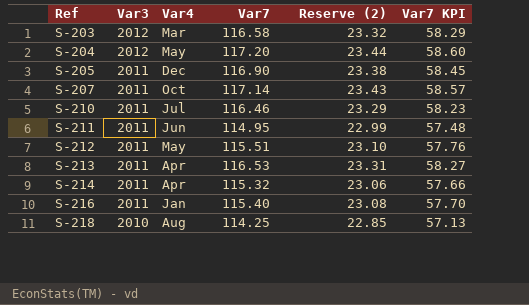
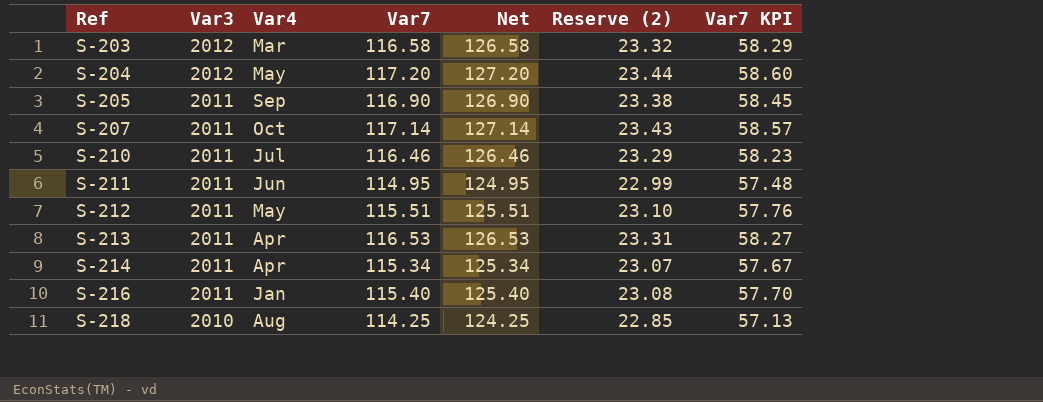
column Net | formula: none -> [Var7] + 10
S-205 | Var4: Dec -> Sep
S-214 | Var7: 115.32 -> 115.34
S-214 | Reserve (2): 23.06 -> 23.07
S-214 | Var7 KPI: 57.66 -> 57.67

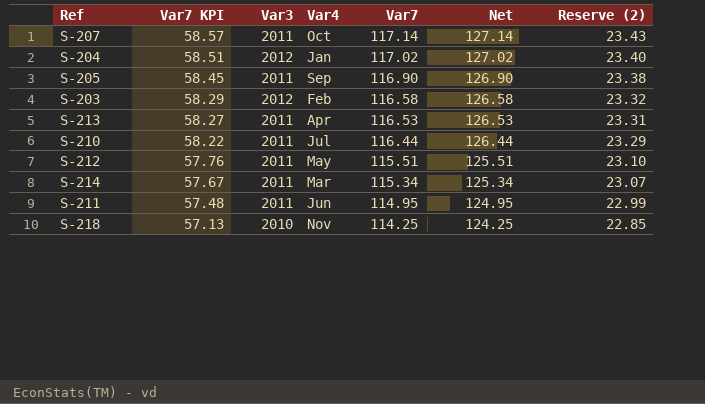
row order: Ref ascending -> Var7 KPI descending
column Var7 KPI | position: 7 -> 2
row S-216: 2011 | Jan | 115.40 | 125.40 | 23.08 | 57.70 -> none
S-204 | Var7 KPI: 58.60 -> 58.51
S-204 | Var4: May -> Jan
S-204 | Var7: 117.20 -> 117.02
S-204 | Net: 127.20 -> 127.02
S-204 | Reserve (2): 23.44 -> 23.40
S-203 | Var4: Mar -> Feb
S-210 | Var7 KPI: 58.23 -> 58.22
S-210 | Var7: 116.46 -> 116.44
S-210 | Net: 126.46 -> 126.44
S-214 | Var4: Apr -> Mar
S-218 | Var4: Aug -> Nov

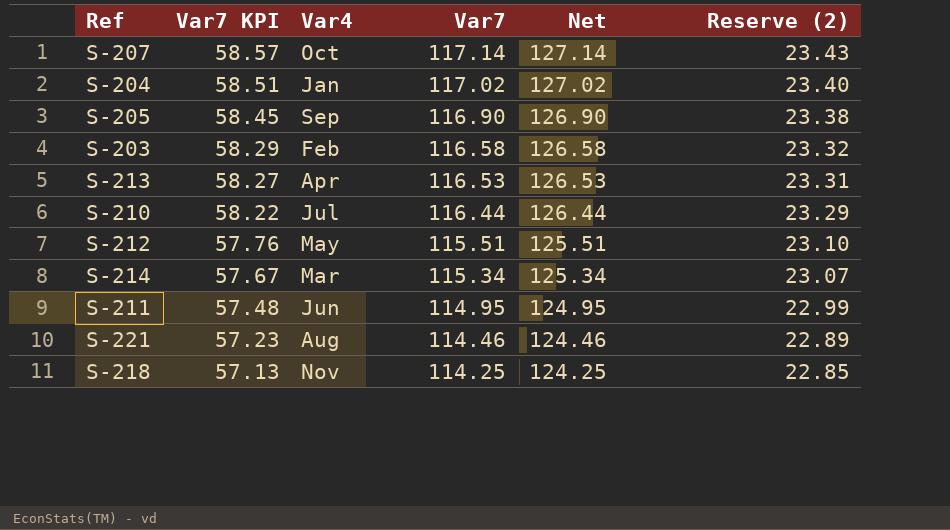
column Var3 | position: 3 -> none
row S-221: none -> 57.23 | Aug | 114.46 | 124.46 | 22.89

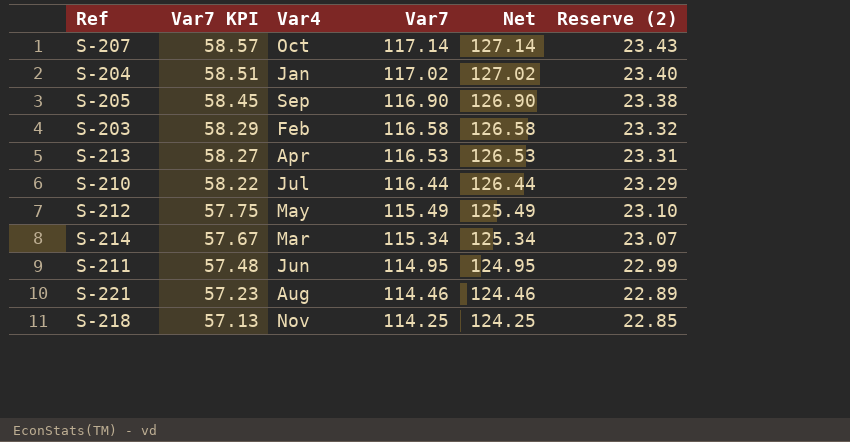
S-212 | Var7 KPI: 57.76 -> 57.75
S-212 | Var7: 115.51 -> 115.49
S-212 | Net: 125.51 -> 125.49

